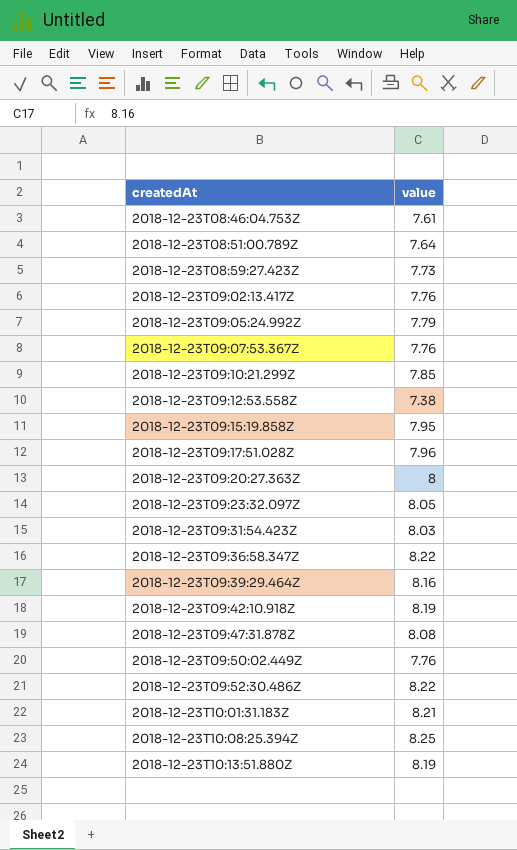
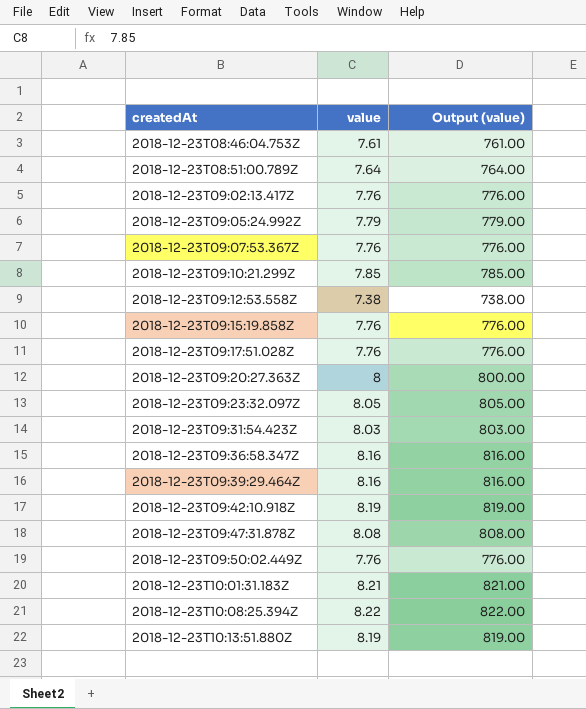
column Output (value) | formula: none -> [value] * 100
row 2018-12-23T08:59:27.423Z: 7.73 -> none
row 2018-12-23T09:52:30.486Z: 8.22 -> none
2018-12-23T09:15:19.858Z | value: 7.95 -> 7.76
2018-12-23T09:17:51.028Z | value: 7.96 -> 7.76
2018-12-23T09:36:58.347Z | value: 8.22 -> 8.16
2018-12-23T10:08:25.394Z | value: 8.25 -> 8.22

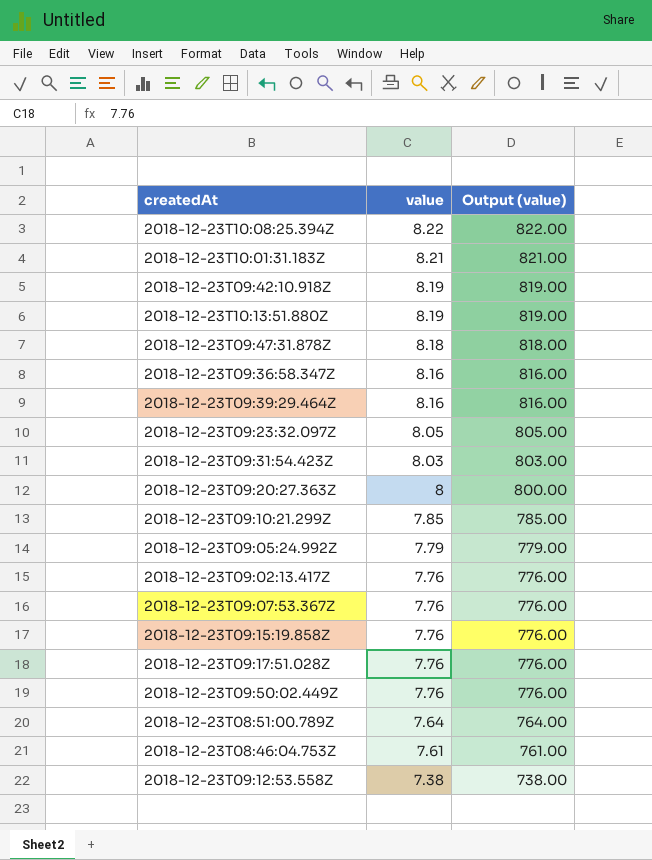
row order: createdAt ascending -> value descending
2018-12-23T09:47:31.878Z | value: 8.08 -> 8.18
2018-12-23T09:47:31.878Z | Output (value): 808.00 -> 818.00

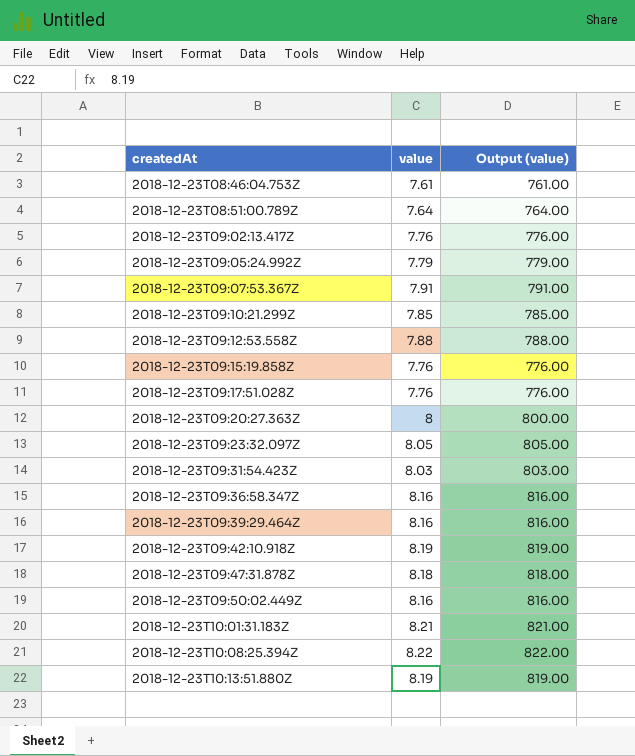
row order: value descending -> createdAt ascending
2018-12-23T09:07:53.367Z | value: 7.76 -> 7.91
2018-12-23T09:07:53.367Z | Output (value): 776.00 -> 791.00
2018-12-23T09:12:53.558Z | value: 7.38 -> 7.88
2018-12-23T09:12:53.558Z | Output (value): 738.00 -> 788.00
2018-12-23T09:50:02.449Z | value: 7.76 -> 8.16
2018-12-23T09:50:02.449Z | Output (value): 776.00 -> 816.00

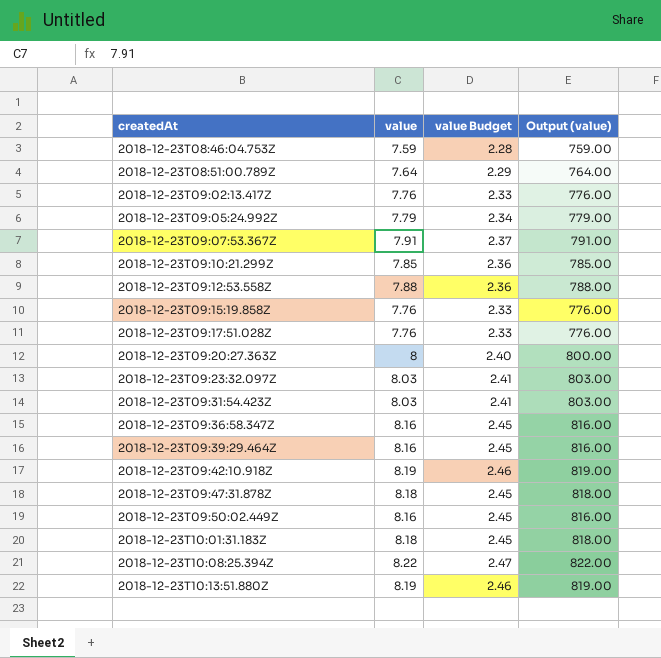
column value Budget | formula: none -> [value] * 0.3
2018-12-23T08:46:04.753Z | value: 7.61 -> 7.59
2018-12-23T08:46:04.753Z | Output (value): 761.00 -> 759.00
2018-12-23T09:23:32.097Z | value: 8.05 -> 8.03
2018-12-23T09:23:32.097Z | Output (value): 805.00 -> 803.00
2018-12-23T10:01:31.183Z | value: 8.21 -> 8.18
2018-12-23T10:01:31.183Z | Output (value): 821.00 -> 818.00

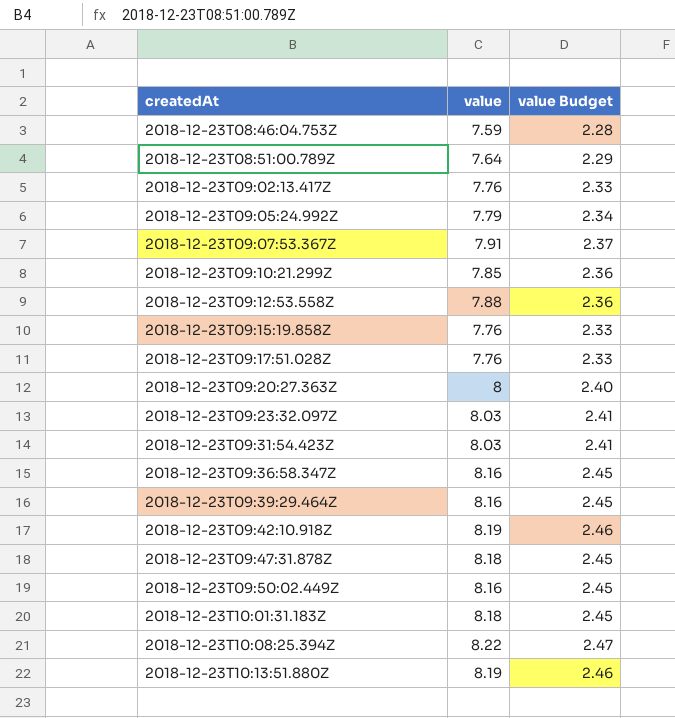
column Output (value) | formula: [value] * 100 -> none

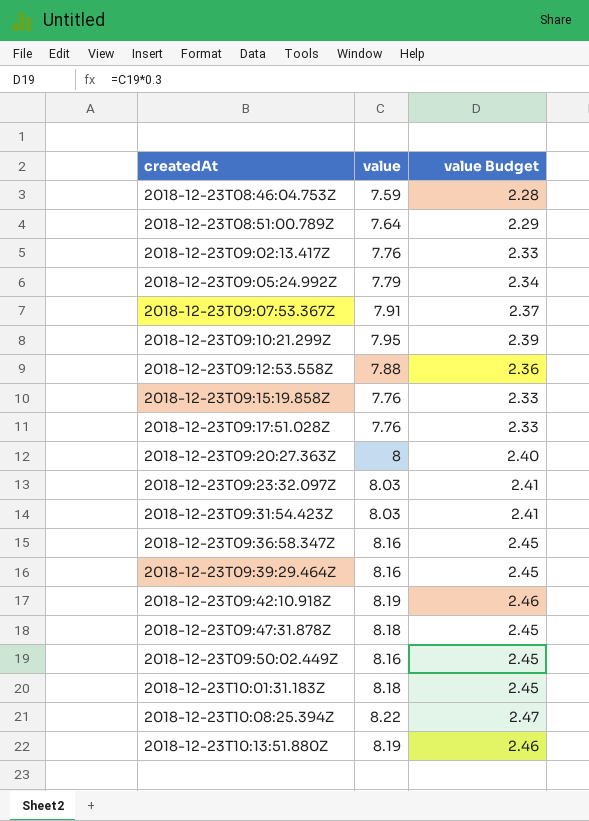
2018-12-23T09:10:21.299Z | value: 7.85 -> 7.95
2018-12-23T09:10:21.299Z | value Budget: 2.36 -> 2.39

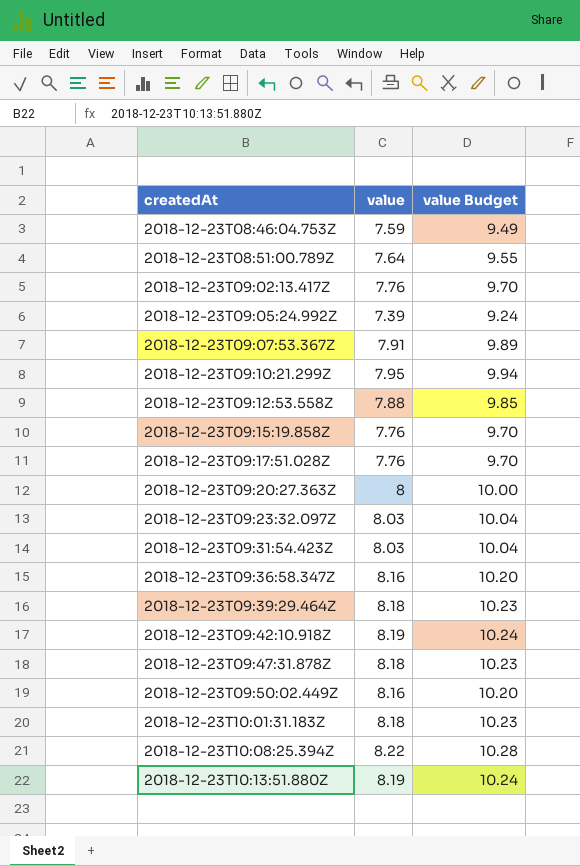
column value Budget | formula: [value] * 0.3 -> [value] * 1.25
2018-12-23T09:05:24.992Z | value: 7.79 -> 7.39
2018-12-23T09:39:29.464Z | value: 8.16 -> 8.18

